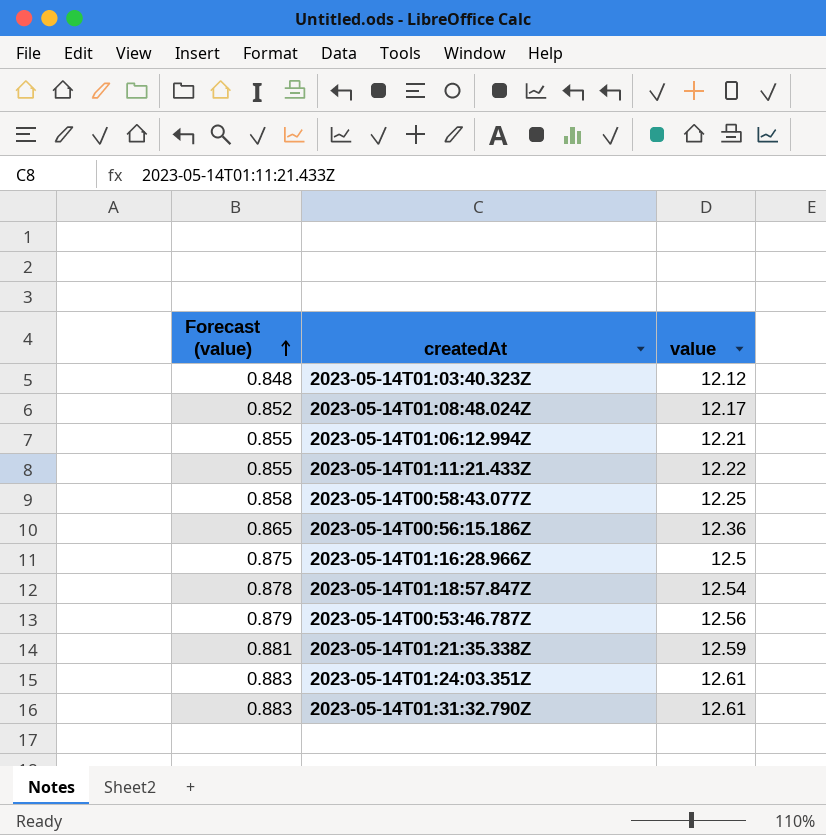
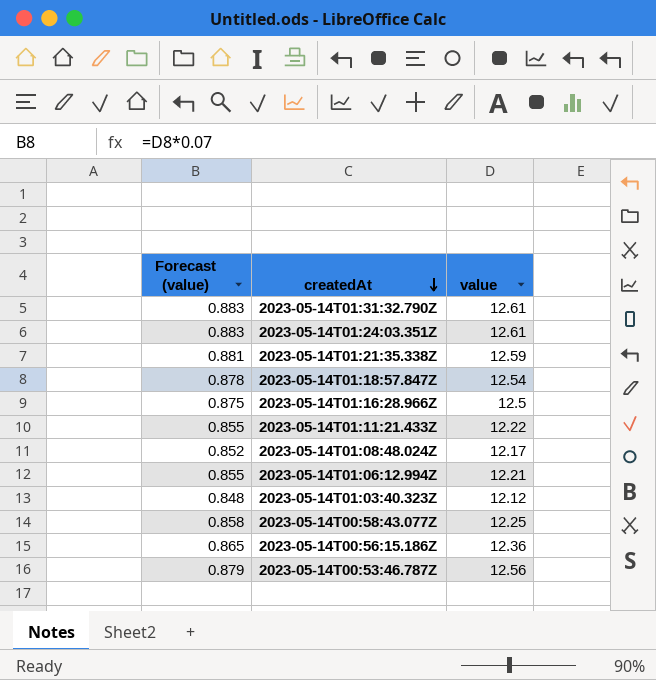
row order: Forecast (value) ascending -> createdAt descending

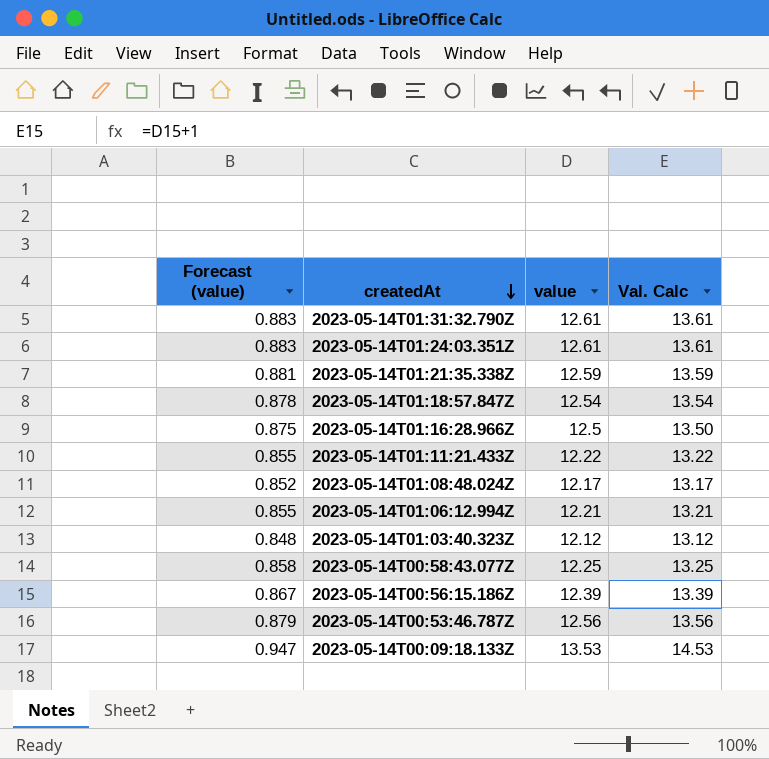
column Val. Calc | formula: none -> [value] + 1
2023-05-14T00:56:15.186Z | Forecast (value): 0.865 -> 0.867
2023-05-14T00:56:15.186Z | value: 12.36 -> 12.39
row 2023-05-14T00:09:18.133Z: none -> 0.947 | 13.53 | 14.53

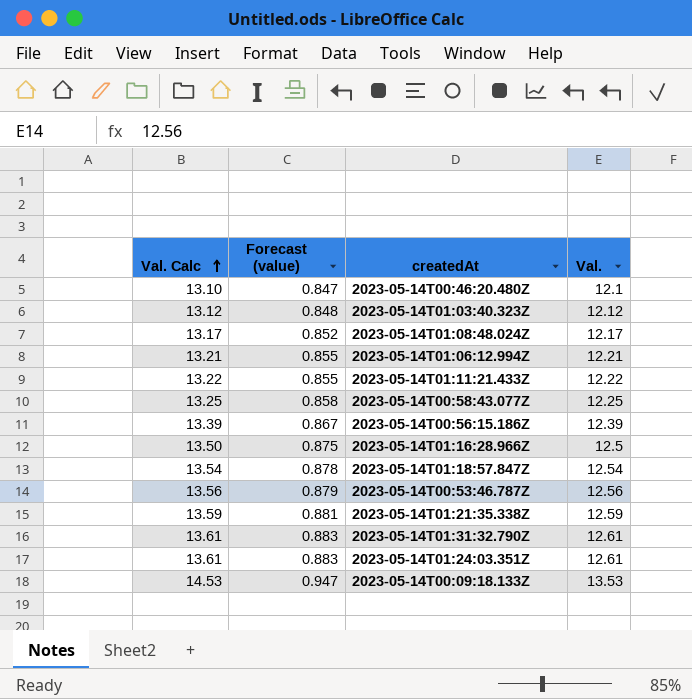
row order: createdAt descending -> Val. Calc ascending
column Val. Calc | position: 4 -> 1
column name: value -> Val.
row 2023-05-14T00:46:20.480Z: none -> 13.10 | 0.847 | 12.1

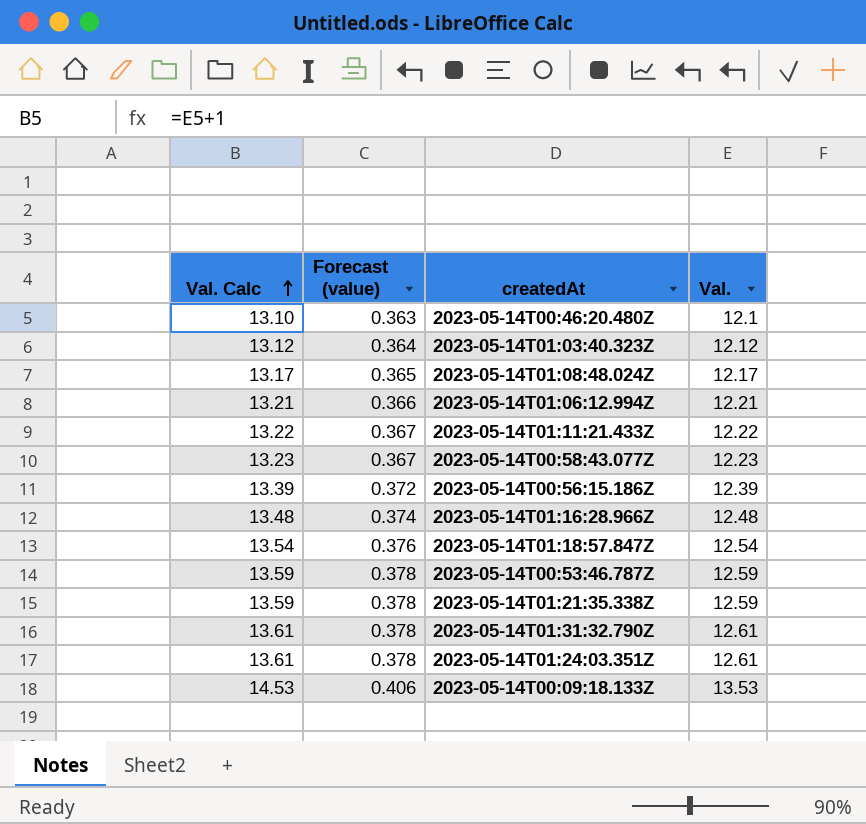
column Forecast (value) | formula: [Val.] * 0.07 -> [Val.] * 0.03
2023-05-14T00:58:43.077Z | Val. Calc: 13.25 -> 13.23
2023-05-14T00:58:43.077Z | Val.: 12.25 -> 12.23
2023-05-14T01:16:28.966Z | Val. Calc: 13.50 -> 13.48
2023-05-14T01:16:28.966Z | Val.: 12.5 -> 12.48
2023-05-14T00:53:46.787Z | Val. Calc: 13.56 -> 13.59
2023-05-14T00:53:46.787Z | Val.: 12.56 -> 12.59

